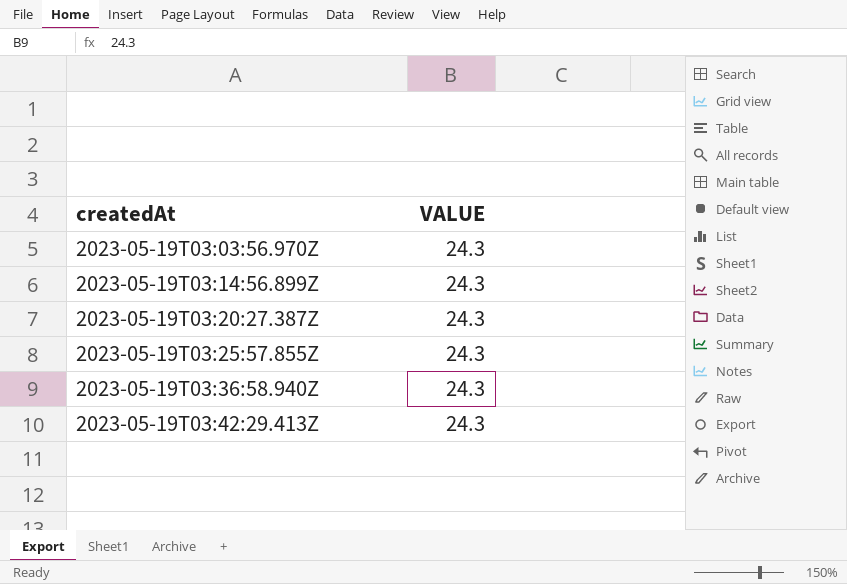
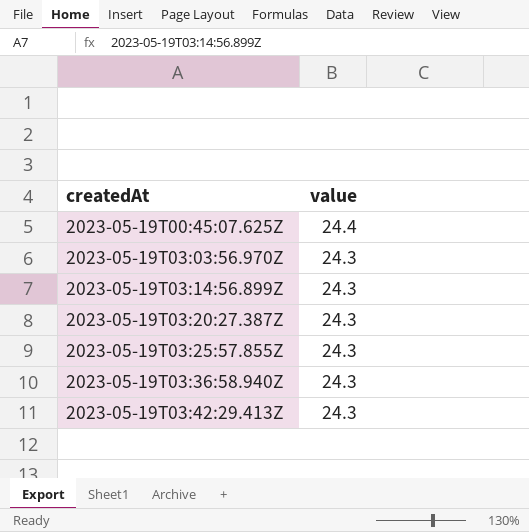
column name: VALUE -> value
row 2023-05-19T00:45:07.625Z: none -> 24.4

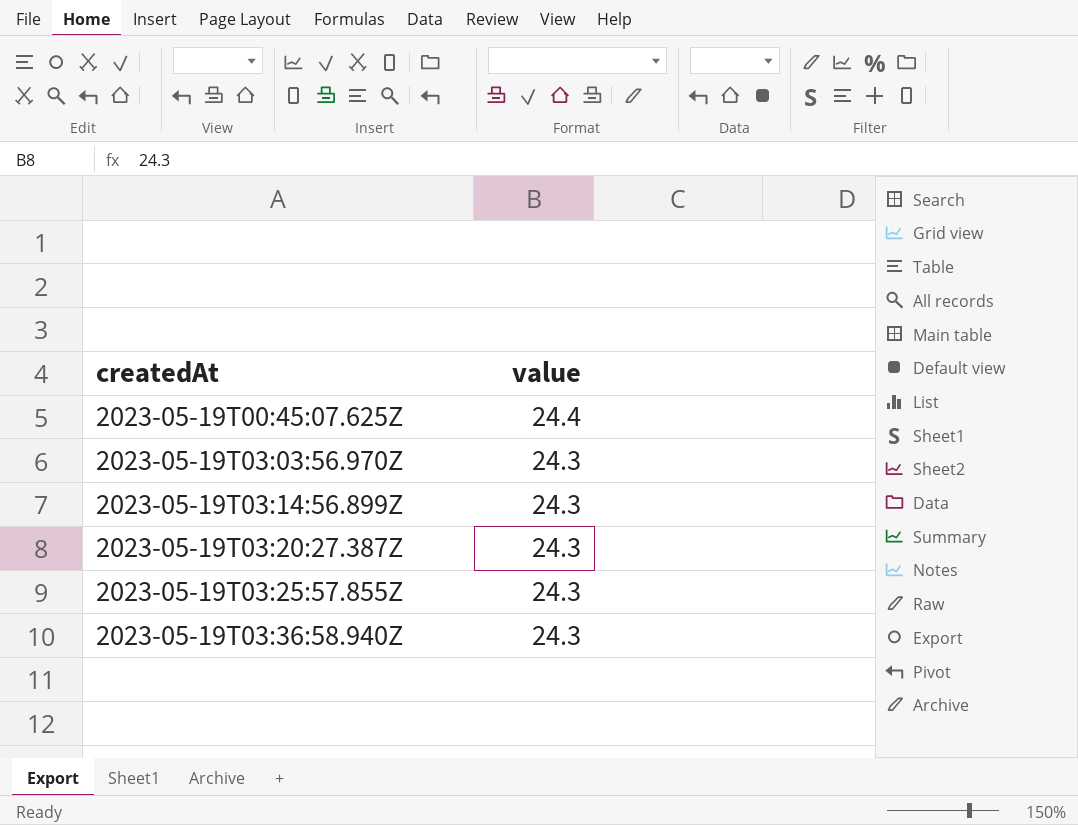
row 2023-05-19T03:42:29.413Z: 24.3 -> none

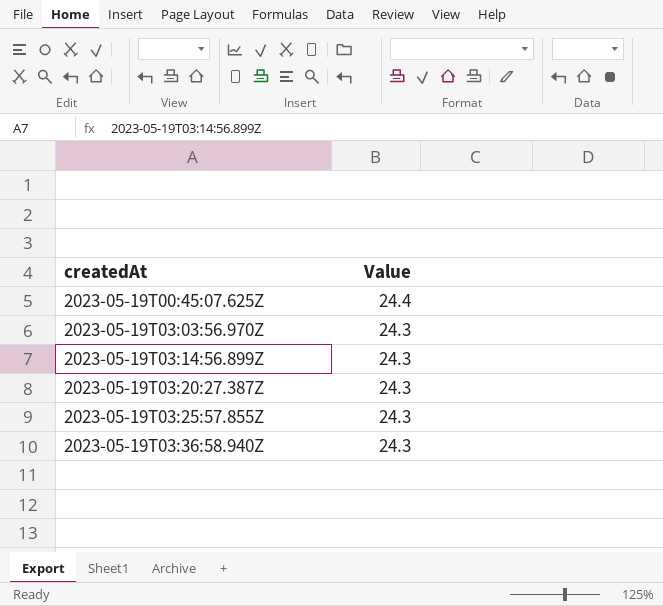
column name: value -> Value

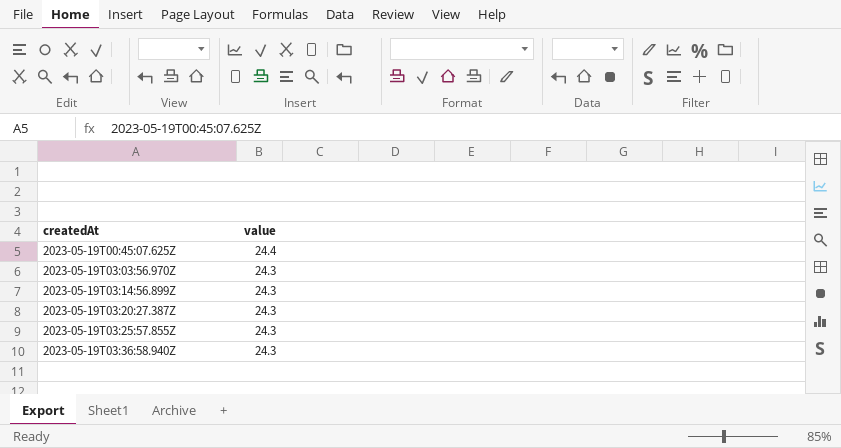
column name: Value -> value

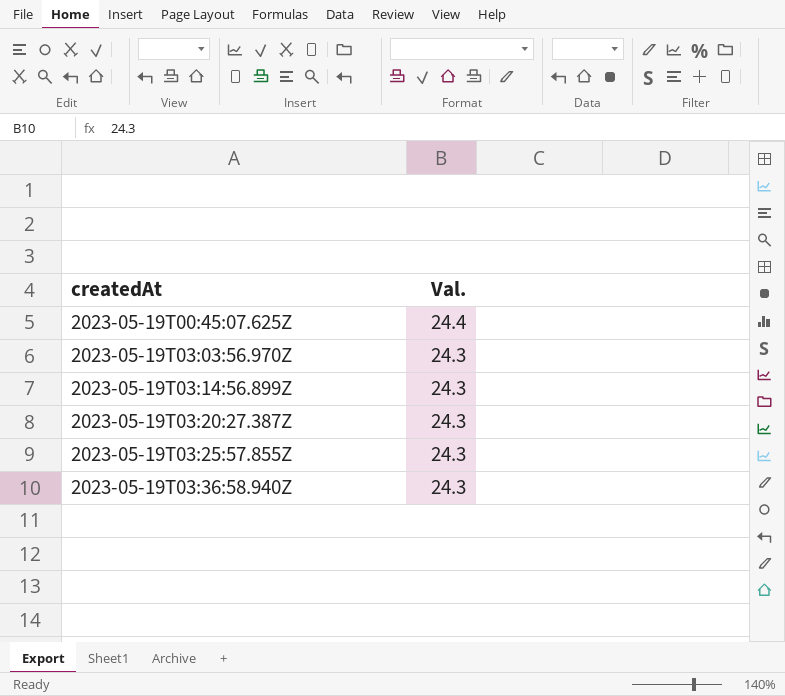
column name: value -> Val.

